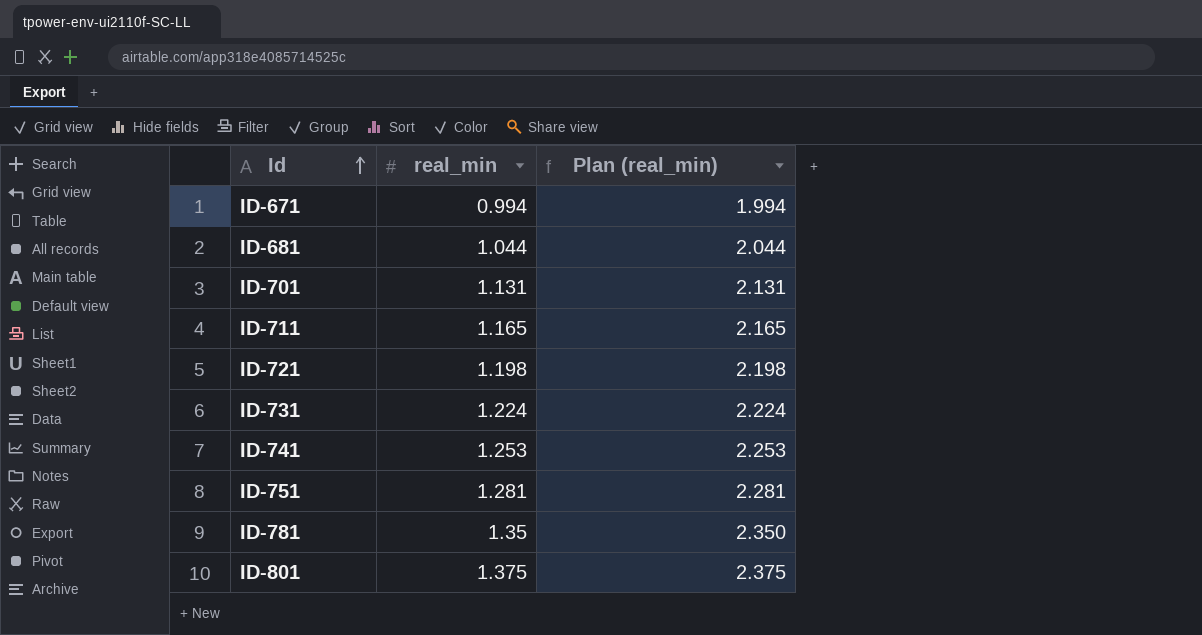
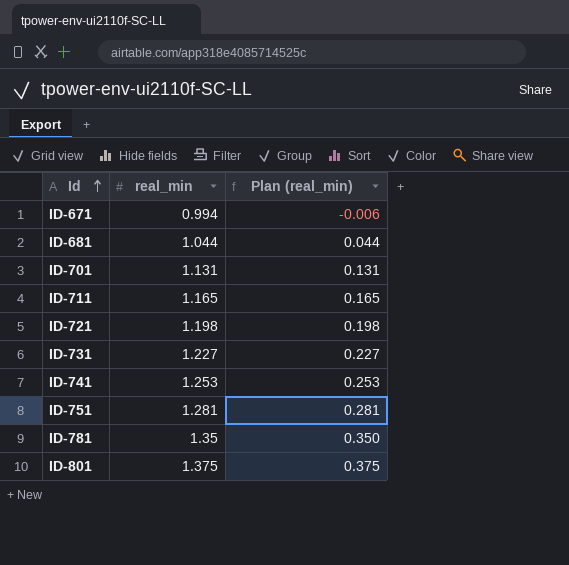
column Plan (real_min) | formula: [real_min] + 1 -> [real_min] - 1
ID-731 | real_min: 1.224 -> 1.227

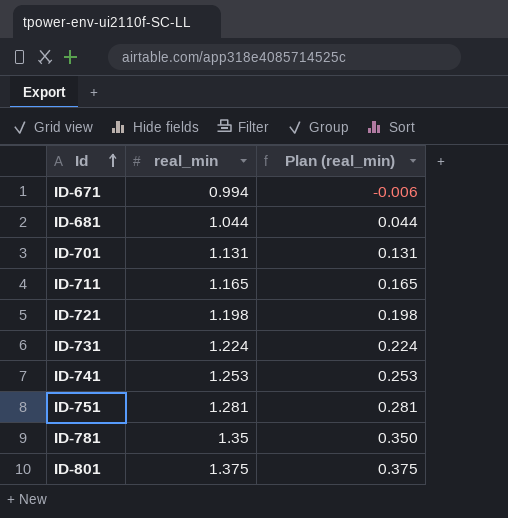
ID-731 | real_min: 1.227 -> 1.224
ID-731 | Plan (real_min): 0.227 -> 0.224

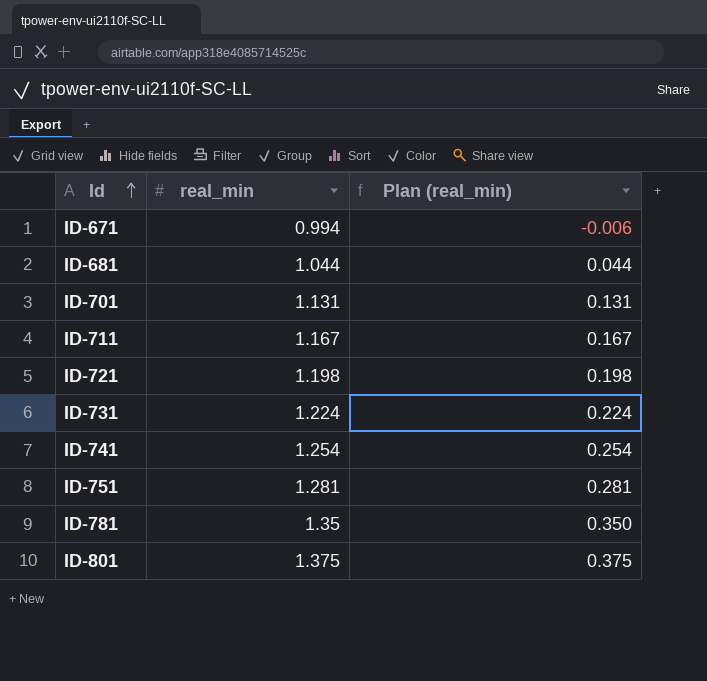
ID-711 | real_min: 1.165 -> 1.167
ID-711 | Plan (real_min): 0.165 -> 0.167
ID-741 | real_min: 1.253 -> 1.254
ID-741 | Plan (real_min): 0.253 -> 0.254

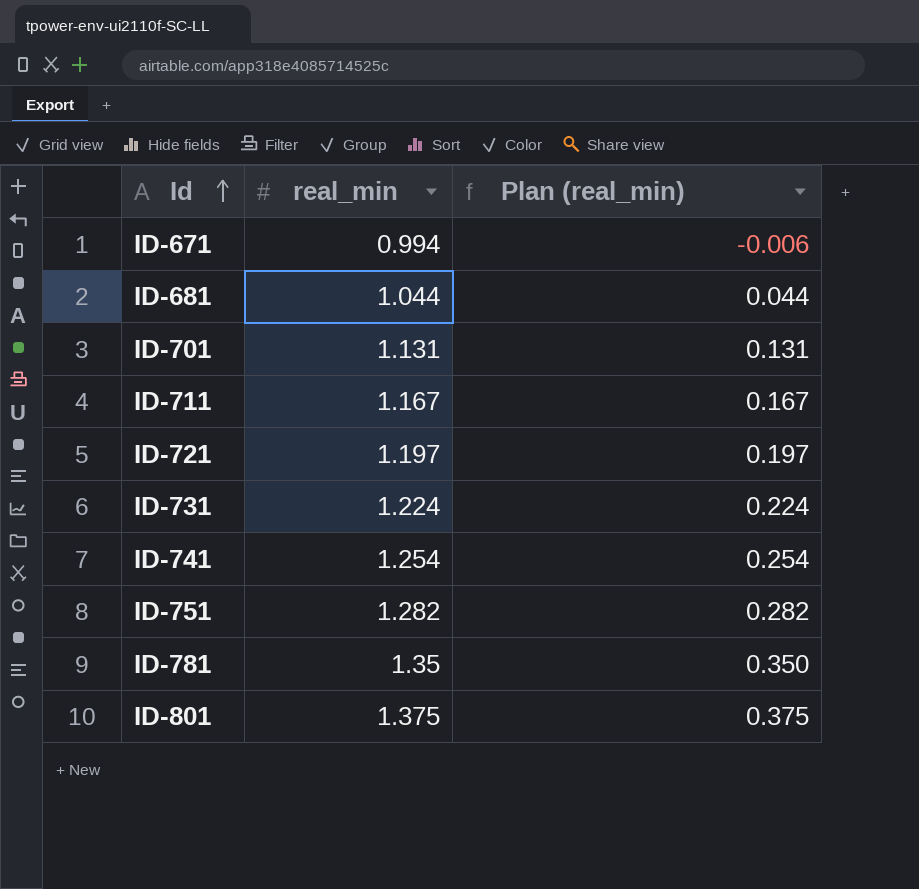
ID-721 | real_min: 1.198 -> 1.197
ID-721 | Plan (real_min): 0.198 -> 0.197
ID-751 | real_min: 1.281 -> 1.282
ID-751 | Plan (real_min): 0.281 -> 0.282

